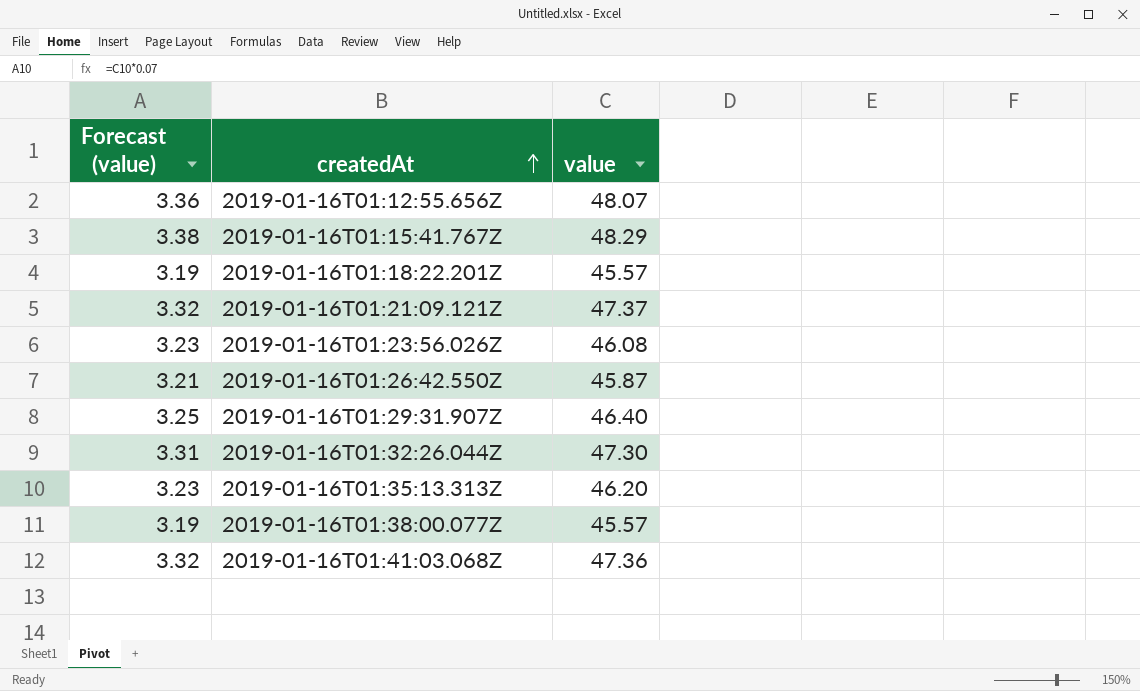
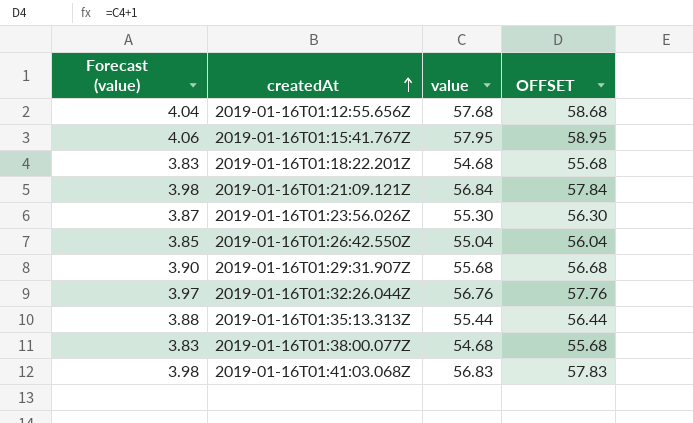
column OFFSET | formula: none -> [value] + 1
2019-01-16T01:12:55.656Z | Forecast (value): 3.36 -> 4.04
2019-01-16T01:12:55.656Z | value: 48.07 -> 57.68
2019-01-16T01:15:41.767Z | Forecast (value): 3.38 -> 4.06
2019-01-16T01:15:41.767Z | value: 48.29 -> 57.95
2019-01-16T01:18:22.201Z | Forecast (value): 3.19 -> 3.83
2019-01-16T01:18:22.201Z | value: 45.57 -> 54.68
2019-01-16T01:21:09.121Z | Forecast (value): 3.32 -> 3.98
2019-01-16T01:21:09.121Z | value: 47.37 -> 56.84
2019-01-16T01:23:56.026Z | Forecast (value): 3.23 -> 3.87
2019-01-16T01:23:56.026Z | value: 46.08 -> 55.30
2019-01-16T01:26:42.550Z | Forecast (value): 3.21 -> 3.85
2019-01-16T01:26:42.550Z | value: 45.87 -> 55.04
2019-01-16T01:29:31.907Z | Forecast (value): 3.25 -> 3.90
2019-01-16T01:29:31.907Z | value: 46.40 -> 55.68
2019-01-16T01:32:26.044Z | Forecast (value): 3.31 -> 3.97
2019-01-16T01:32:26.044Z | value: 47.30 -> 56.76
2019-01-16T01:35:13.313Z | Forecast (value): 3.23 -> 3.88
2019-01-16T01:35:13.313Z | value: 46.20 -> 55.44
2019-01-16T01:38:00.077Z | Forecast (value): 3.19 -> 3.83
2019-01-16T01:38:00.077Z | value: 45.57 -> 54.68
2019-01-16T01:41:03.068Z | Forecast (value): 3.32 -> 3.98
2019-01-16T01:41:03.068Z | value: 47.36 -> 56.83

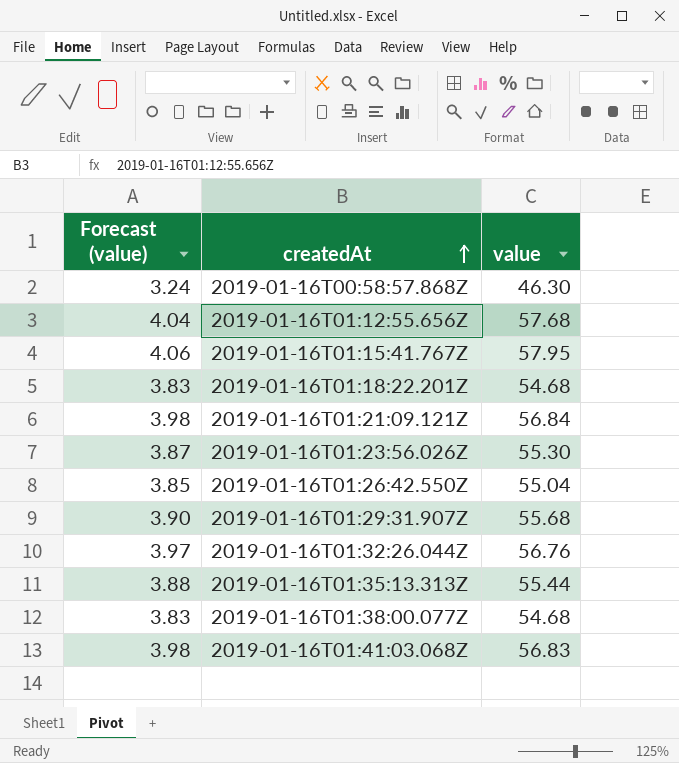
column OFFSET | formula: [value] + 1 -> none
row 2019-01-16T00:58:57.868Z: none -> 3.24 | 46.30

